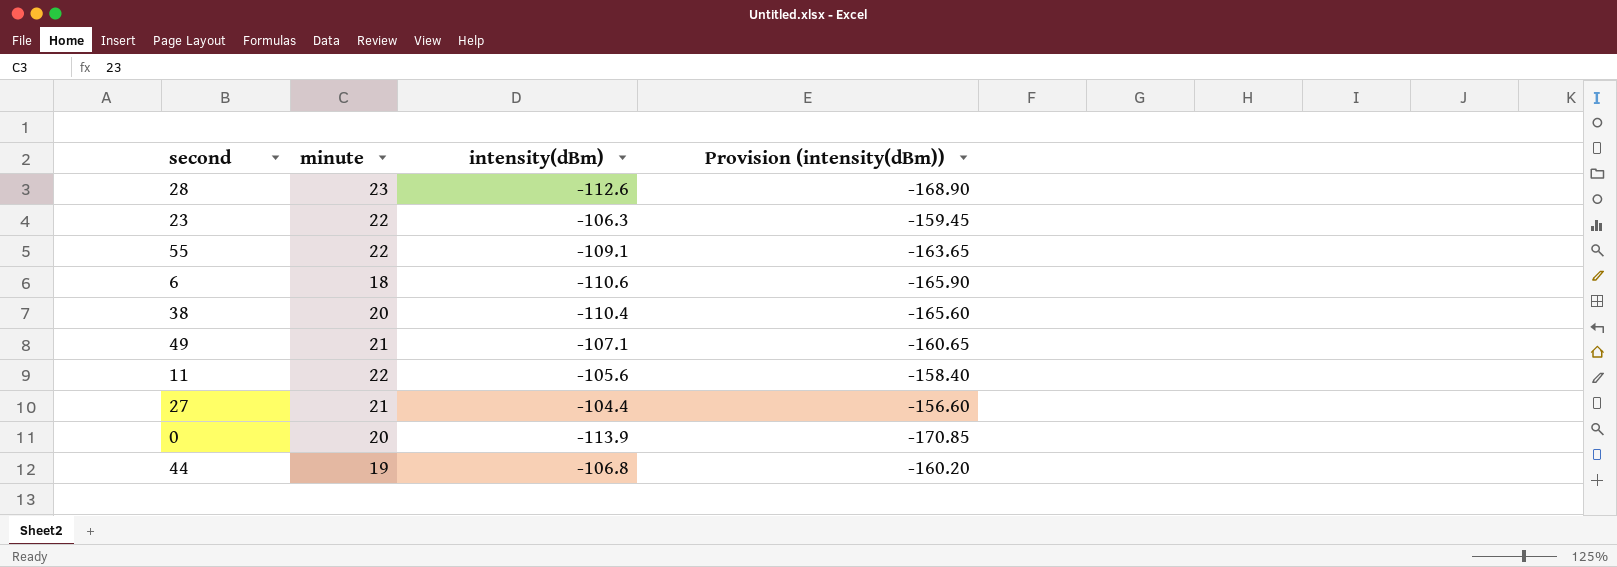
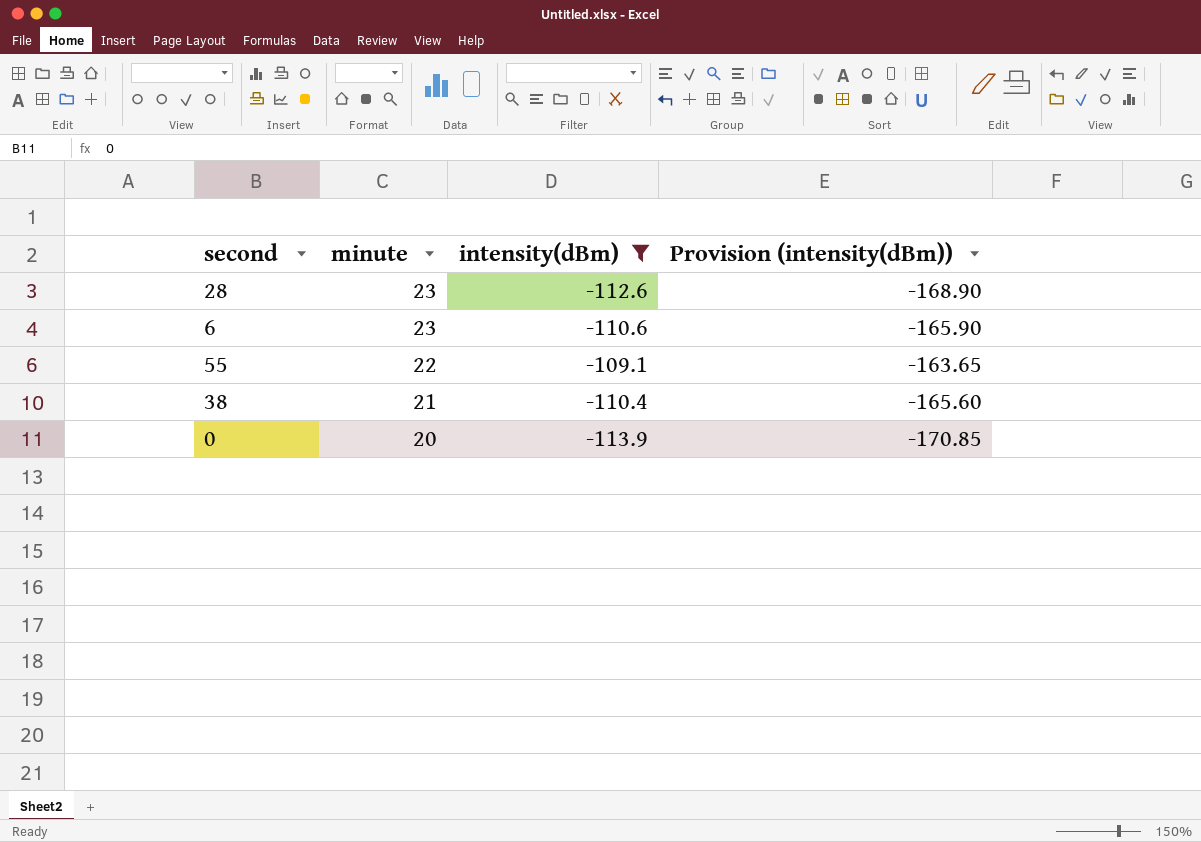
filter: none -> intensity(dBm) <= -109.1
row order: none -> minute descending
6 | minute: 18 -> 23
38 | minute: 20 -> 21

